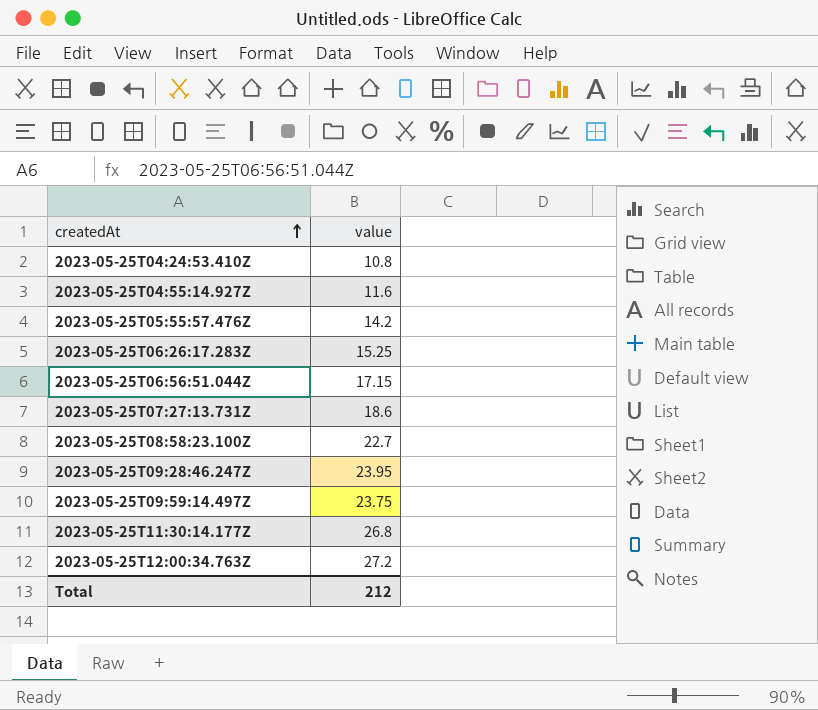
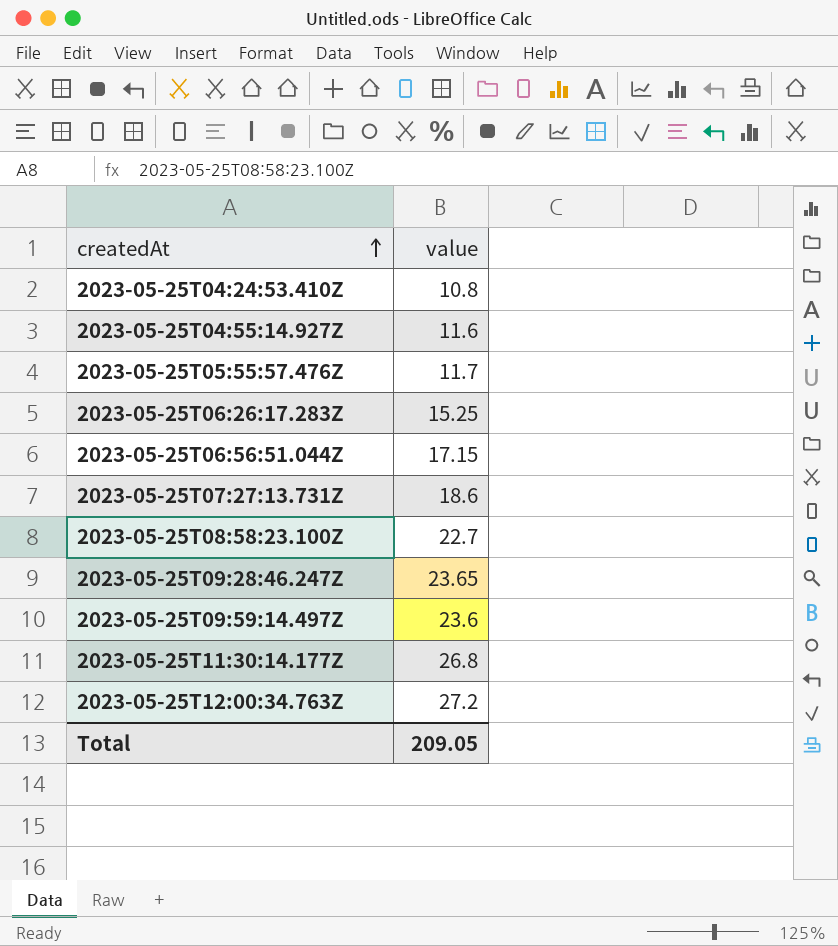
2023-05-25T05:55:57.476Z | value: 14.2 -> 11.7
2023-05-25T09:28:46.247Z | value: 23.95 -> 23.65
2023-05-25T09:59:14.497Z | value: 23.75 -> 23.6
Total | value: 212 -> 209.05

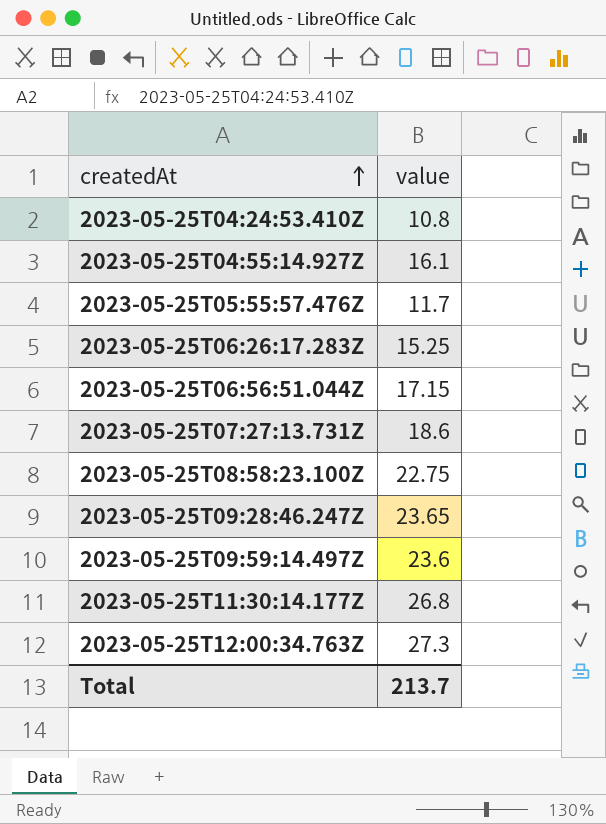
2023-05-25T04:55:14.927Z | value: 11.6 -> 16.1
2023-05-25T08:58:23.100Z | value: 22.7 -> 22.75
2023-05-25T12:00:34.763Z | value: 27.2 -> 27.3
Total | value: 209.05 -> 213.7

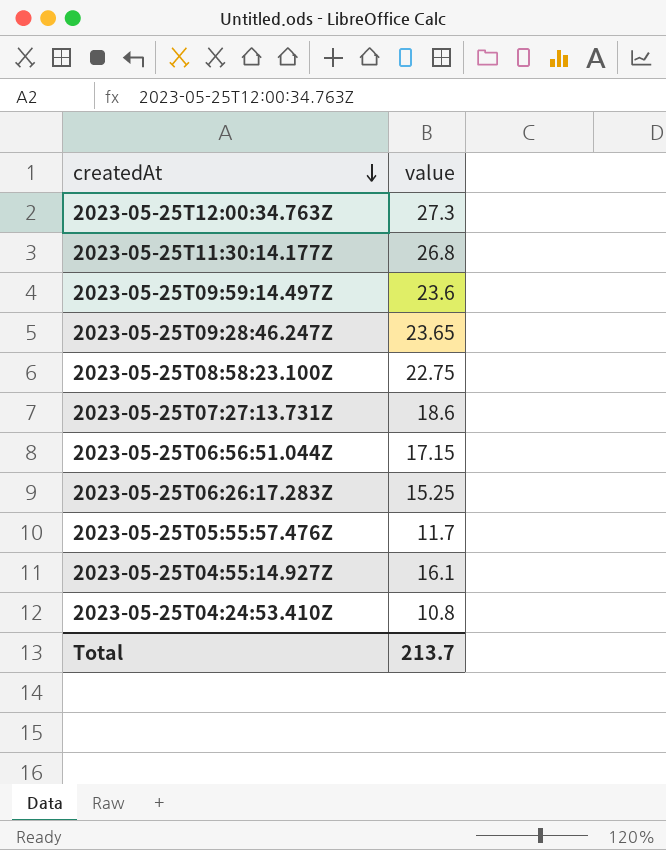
row order: createdAt ascending -> createdAt descending

